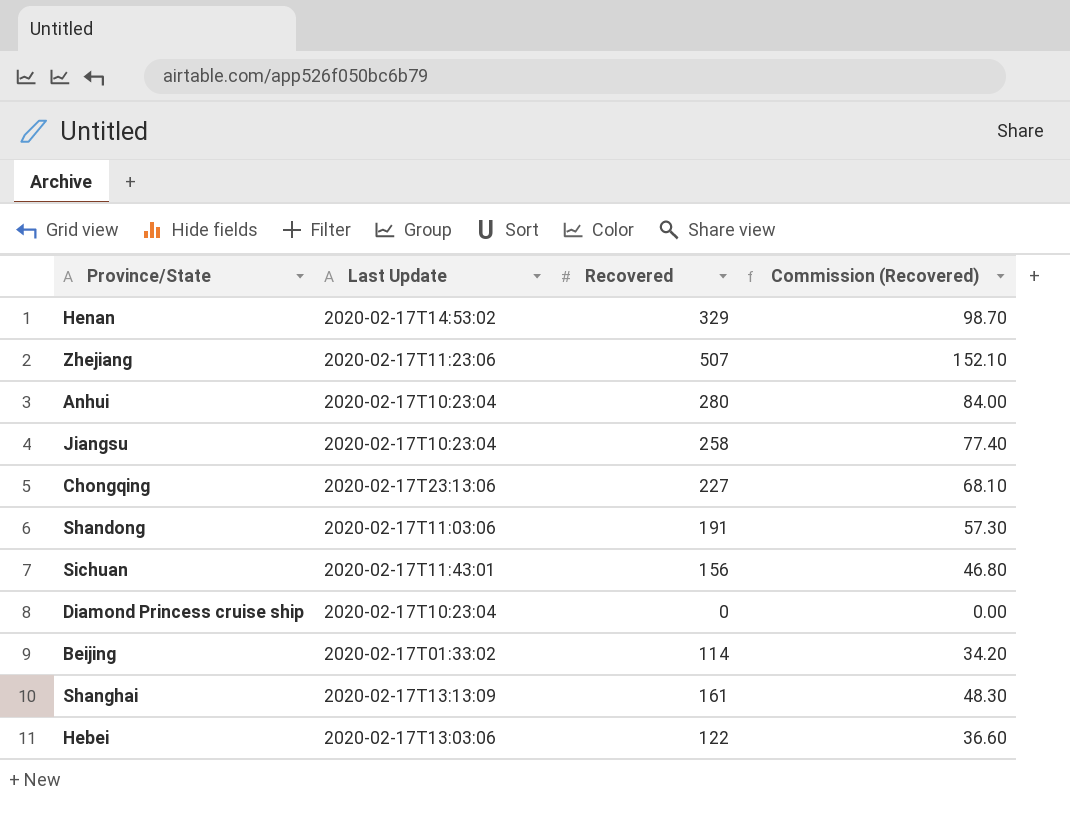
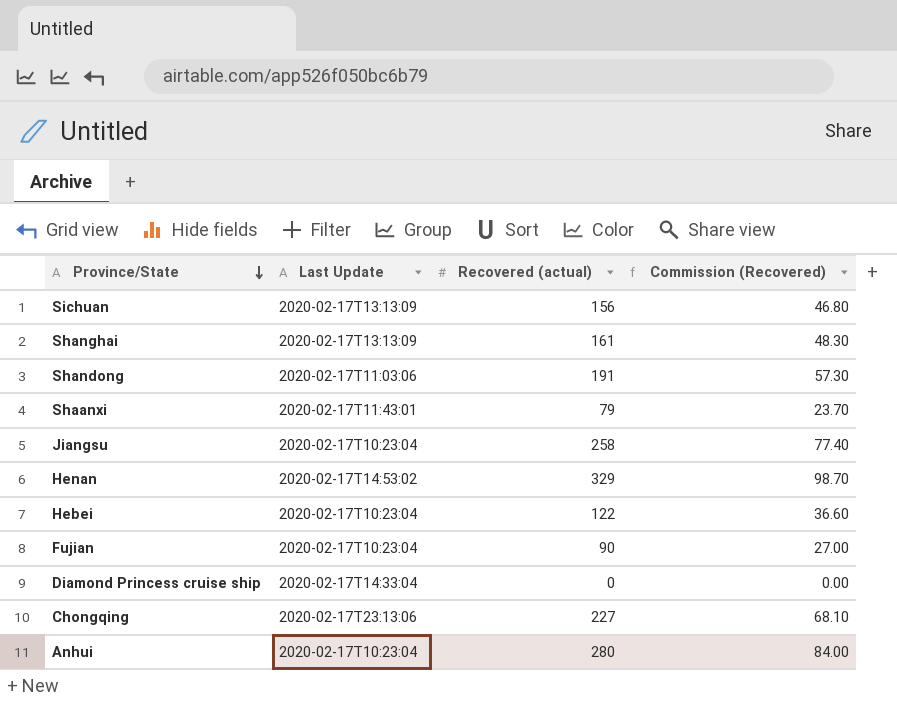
row order: none -> Province/State descending
column name: Recovered -> Recovered (actual)
row Zhejiang: 2020-02-17T11:23:06 | 507 | 152.10 -> none
row Beijing: 2020-02-17T01:33:02 | 114 | 34.20 -> none
Sichuan | Last Update: 2020-02-17T11:43:01 -> 2020-02-17T13:13:09
row Shaanxi: none -> 2020-02-17T11:43:01 | 79 | 23.70
Hebei | Last Update: 2020-02-17T13:03:06 -> 2020-02-17T10:23:04
row Fujian: none -> 2020-02-17T10:23:04 | 90 | 27.00
Diamond Princess cruise ship | Last Update: 2020-02-17T10:23:04 -> 2020-02-17T14:33:04

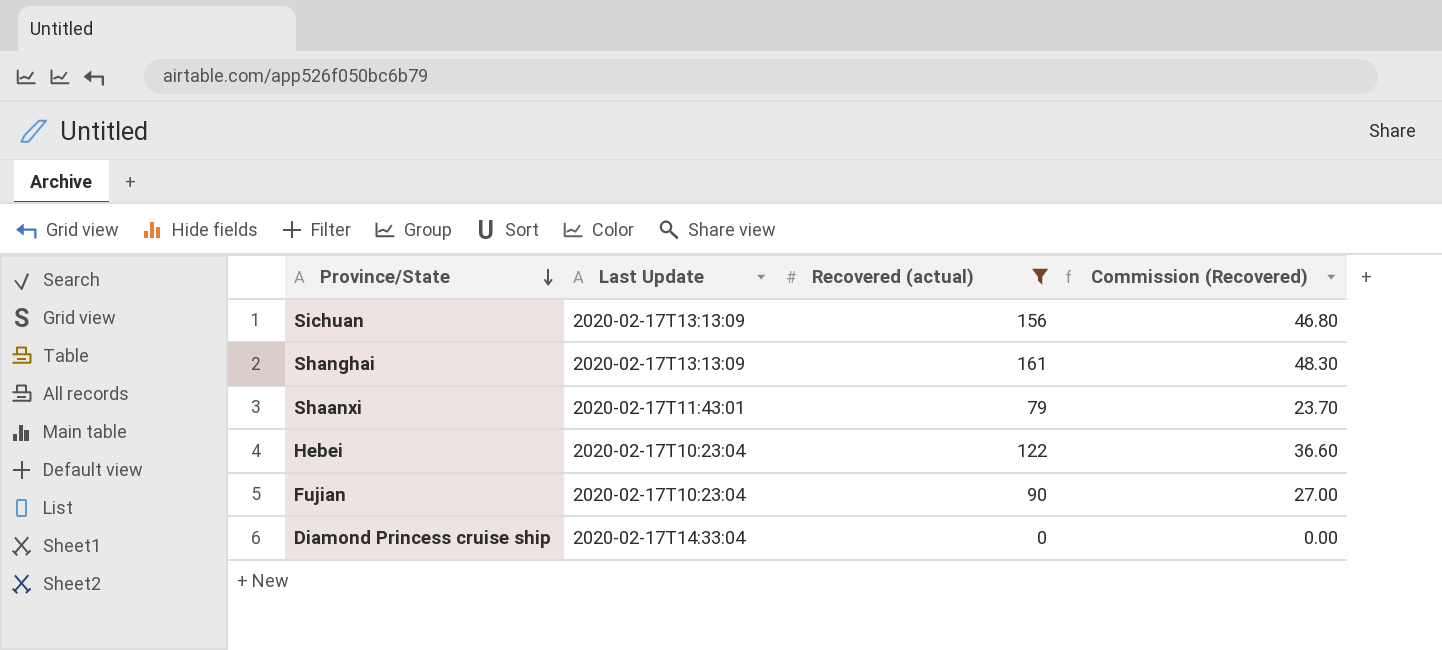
filter: none -> Recovered (actual) <= 161

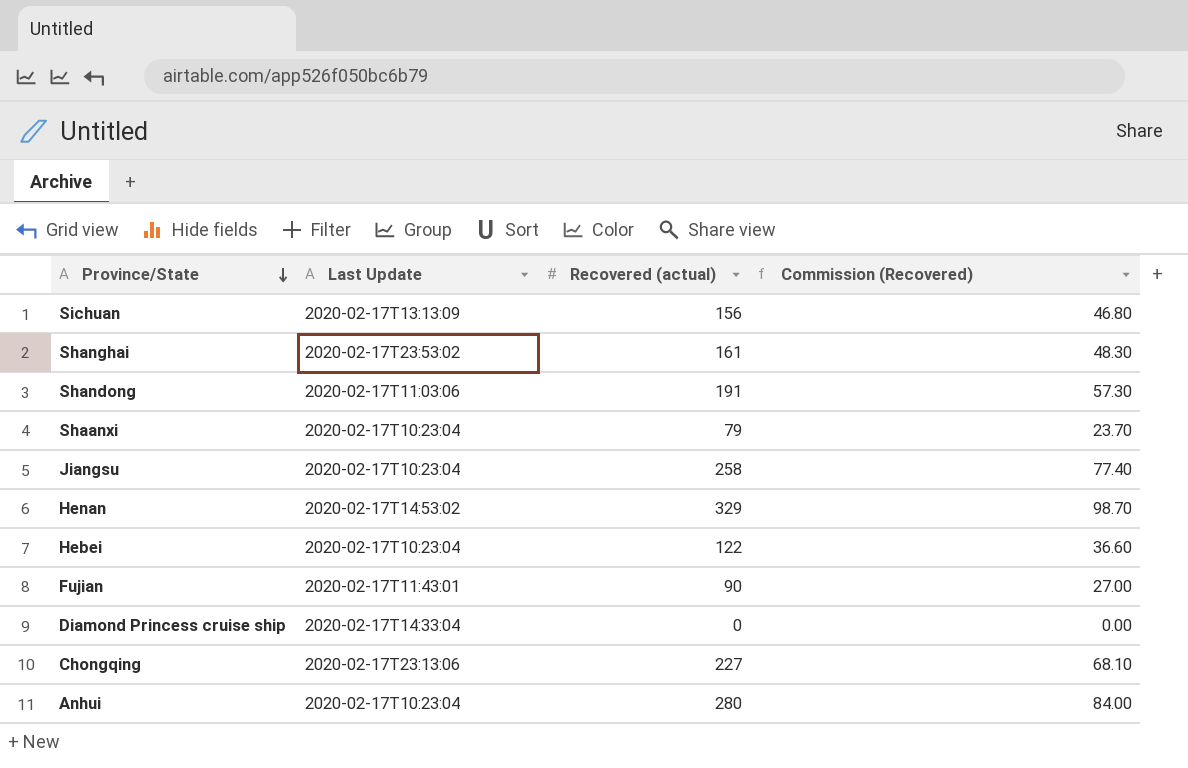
filter: Recovered (actual) <= 161 -> none
Shanghai | Last Update: 2020-02-17T13:13:09 -> 2020-02-17T23:53:02
Shaanxi | Last Update: 2020-02-17T11:43:01 -> 2020-02-17T10:23:04
Fujian | Last Update: 2020-02-17T10:23:04 -> 2020-02-17T11:43:01

